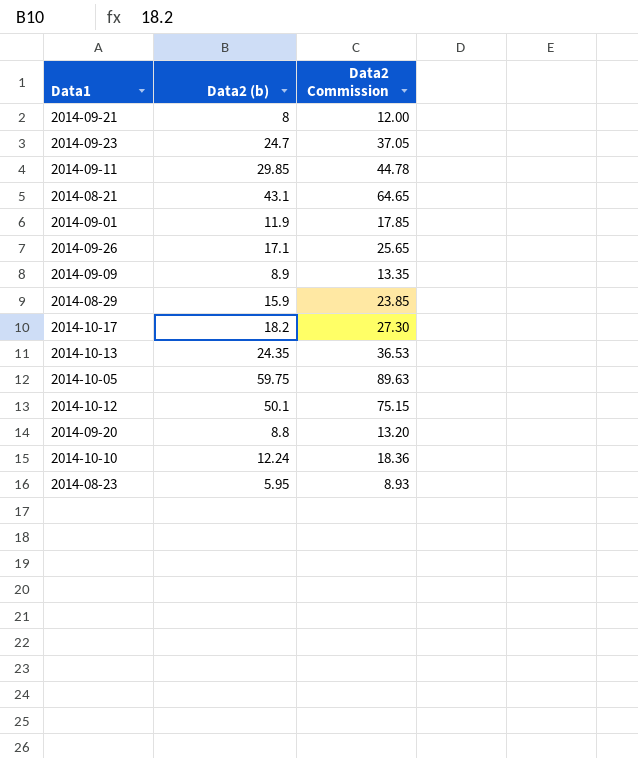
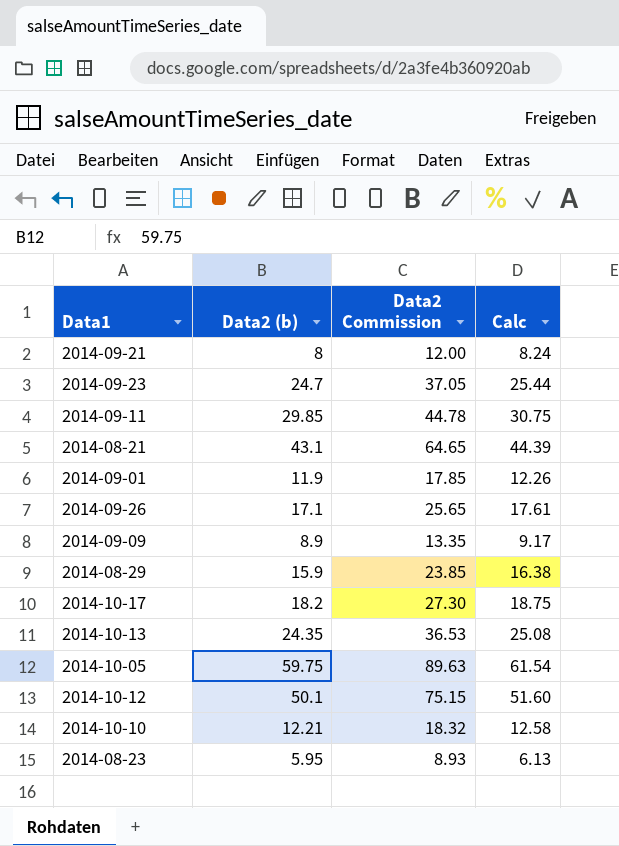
column Calc | formula: none -> [Data2 (b)] * 1.03
row 2014-09-20: 8.8 | 13.20 -> none
2014-10-10 | Data2 (b): 12.24 -> 12.21
2014-10-10 | Data2 Commission: 18.36 -> 18.32

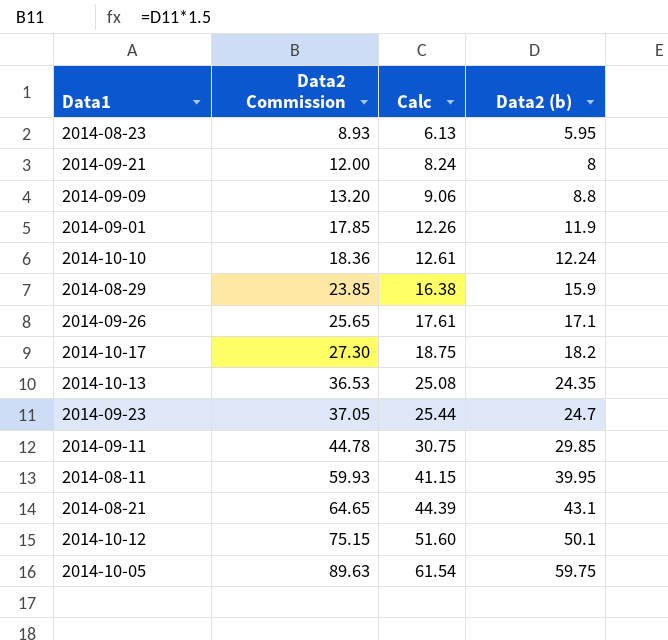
row order: none -> Data2 Commission ascending
column Data2 (b) | position: 2 -> 4
2014-09-09 | Data2 Commission: 13.35 -> 13.20
2014-09-09 | Calc: 9.17 -> 9.06
2014-09-09 | Data2 (b): 8.9 -> 8.8
2014-10-10 | Data2 Commission: 18.32 -> 18.36
2014-10-10 | Calc: 12.58 -> 12.61
2014-10-10 | Data2 (b): 12.21 -> 12.24
row 2014-08-11: none -> 59.93 | 41.15 | 39.95

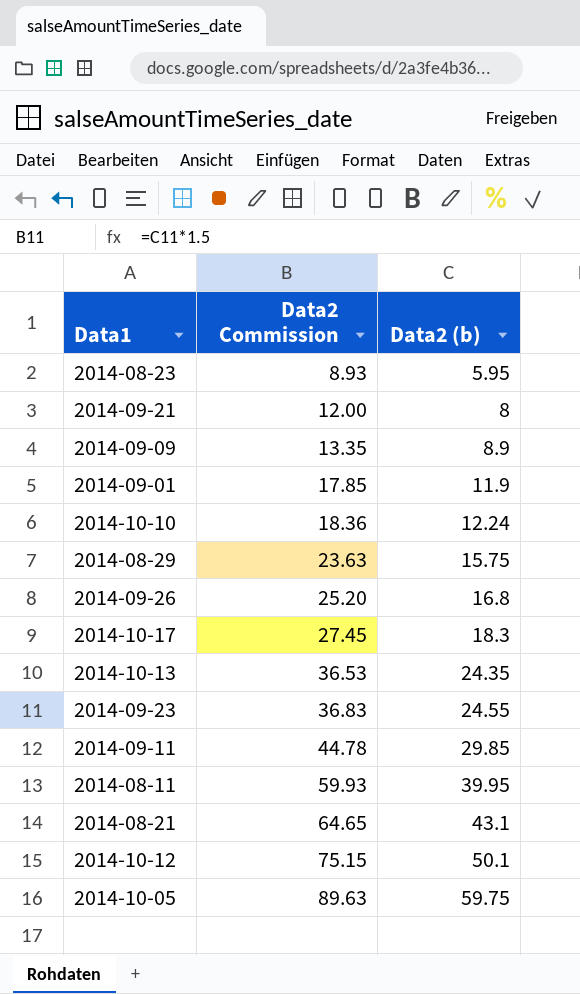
column Calc | formula: [Data2 (b)] * 1.03 -> none
2014-09-09 | Data2 Commission: 13.20 -> 13.35
2014-09-09 | Data2 (b): 8.8 -> 8.9
2014-08-29 | Data2 Commission: 23.85 -> 23.63
2014-08-29 | Data2 (b): 15.9 -> 15.75
2014-09-26 | Data2 Commission: 25.65 -> 25.20
2014-09-26 | Data2 (b): 17.1 -> 16.8
2014-10-17 | Data2 Commission: 27.30 -> 27.45
2014-10-17 | Data2 (b): 18.2 -> 18.3
2014-09-23 | Data2 Commission: 37.05 -> 36.83
2014-09-23 | Data2 (b): 24.7 -> 24.55

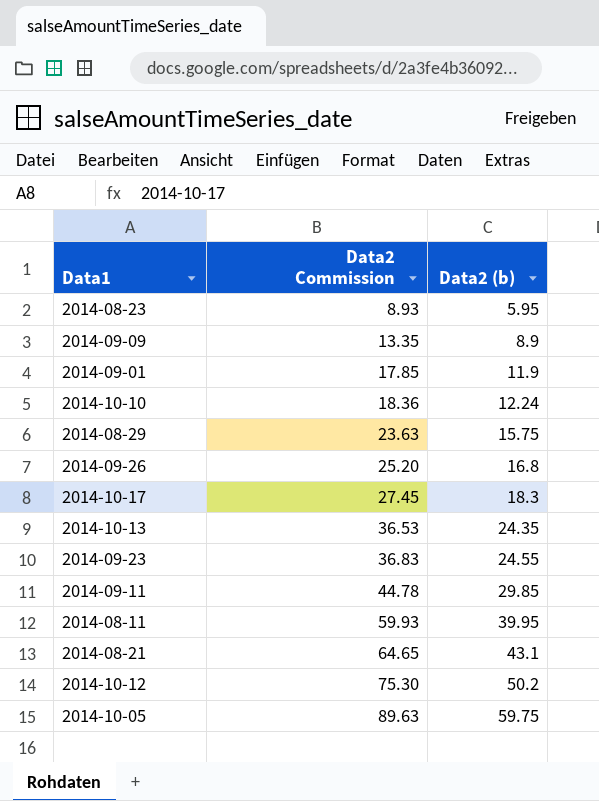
row 2014-09-21: 12.00 | 8 -> none
2014-10-12 | Data2 Commission: 75.15 -> 75.30
2014-10-12 | Data2 (b): 50.1 -> 50.2

